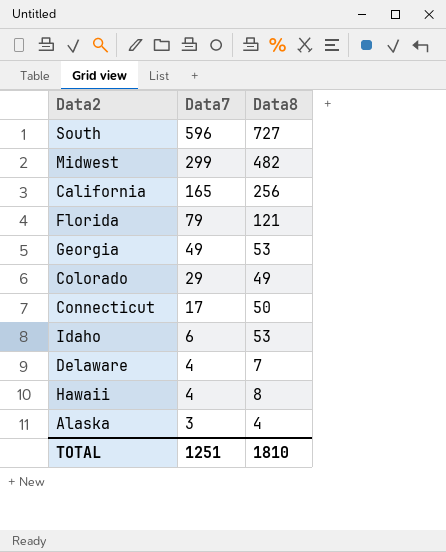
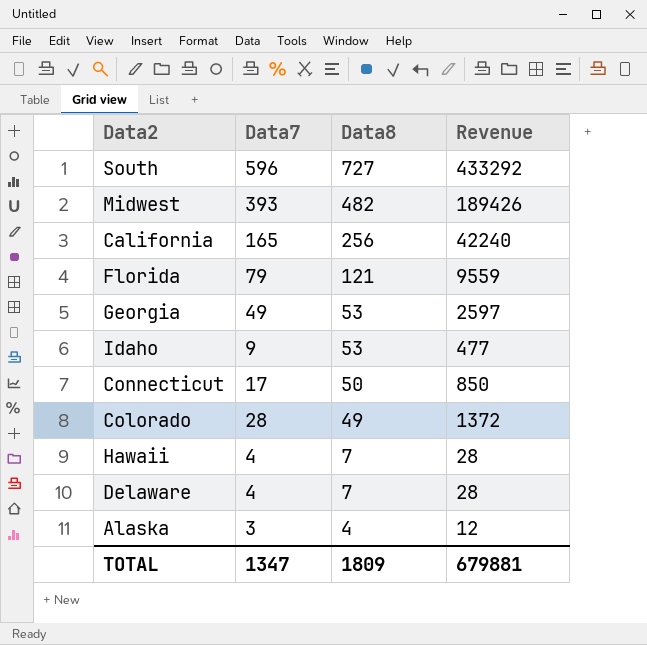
row order: Data7 descending -> Data8 descending
column Revenue | formula: none -> [Data7] * [Data8]
Midwest | Data7: 299 -> 393
Idaho | Data7: 6 -> 9
Colorado | Data7: 29 -> 28
Hawaii | Data8: 8 -> 7
TOTAL | Data7: 1251 -> 1347
TOTAL | Data8: 1810 -> 1809

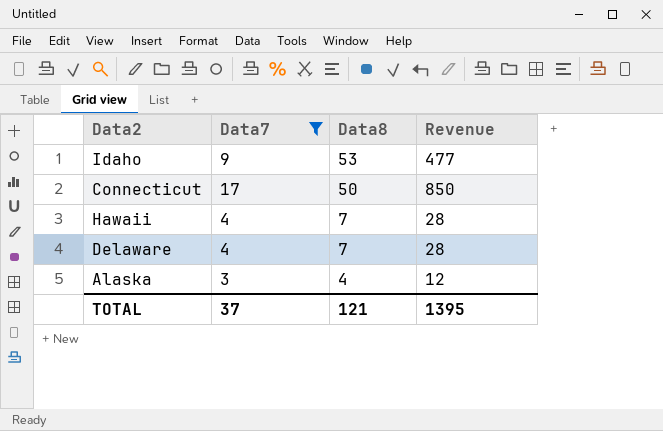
filter: none -> Data7 <= 17
TOTAL | Data7: 1347 -> 37
TOTAL | Data8: 1809 -> 121
TOTAL | Revenue: 679881 -> 1395

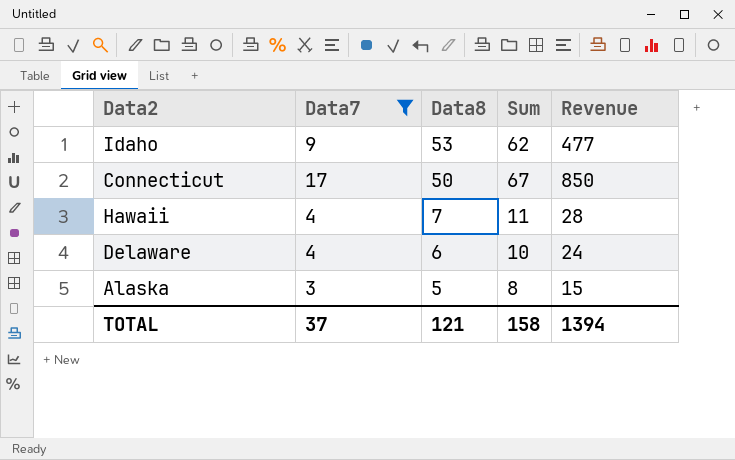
column Sum | formula: none -> [Data7] + [Data8]
Delaware | Data8: 7 -> 6
Delaware | Revenue: 28 -> 24
Alaska | Data8: 4 -> 5
Alaska | Revenue: 12 -> 15
TOTAL | Revenue: 1395 -> 1394

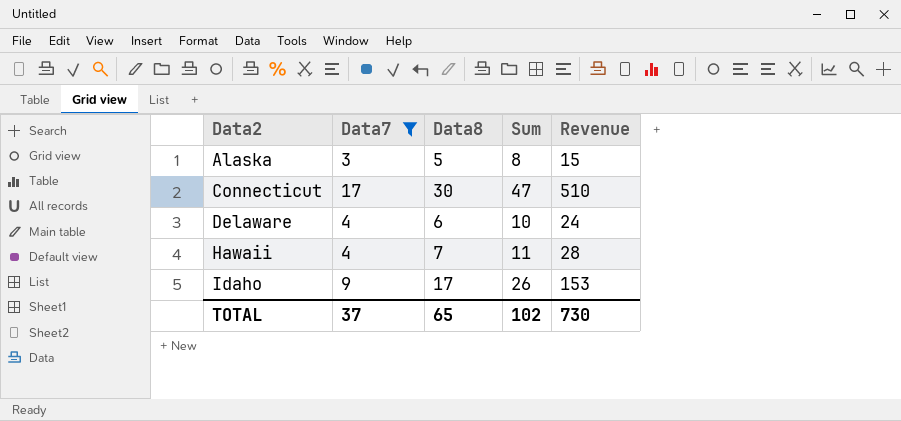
row order: Data8 descending -> Data2 ascending
Connecticut | Data8: 50 -> 30
Connecticut | Sum: 67 -> 47
Connecticut | Revenue: 850 -> 510
Idaho | Data8: 53 -> 17
Idaho | Sum: 62 -> 26
Idaho | Revenue: 477 -> 153
TOTAL | Data8: 121 -> 65
TOTAL | Sum: 158 -> 102
TOTAL | Revenue: 1394 -> 730

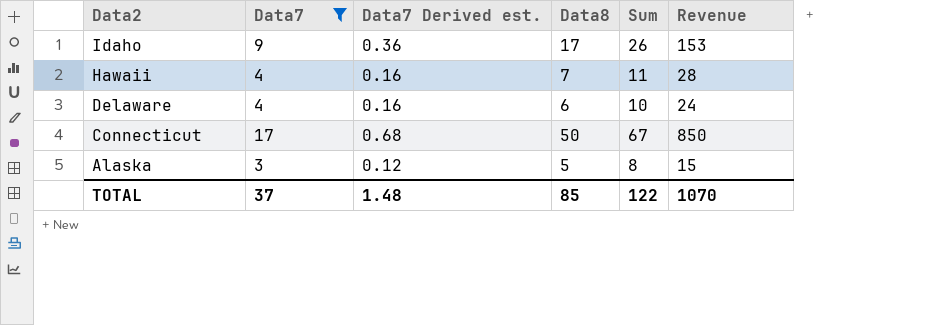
row order: Data2 ascending -> Data2 descending
column Data7 Derived est. | formula: none -> [Data7] * 0.04
Connecticut | Data8: 30 -> 50
Connecticut | Sum: 47 -> 67
Connecticut | Revenue: 510 -> 850
TOTAL | Data8: 65 -> 85
TOTAL | Sum: 102 -> 122
TOTAL | Revenue: 730 -> 1070

